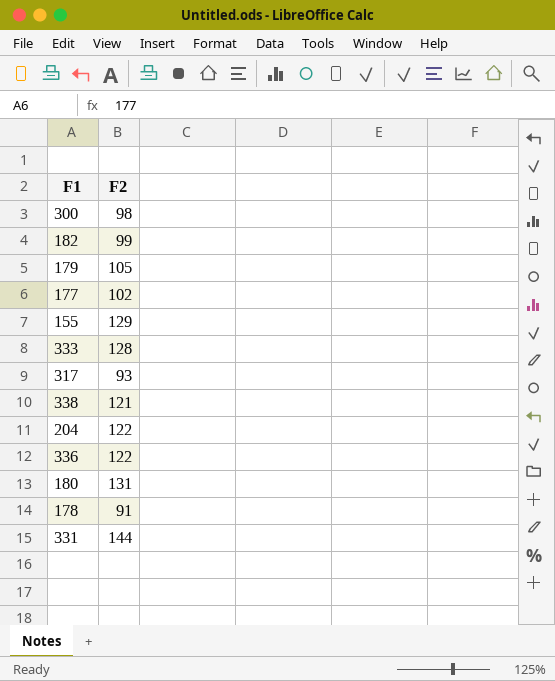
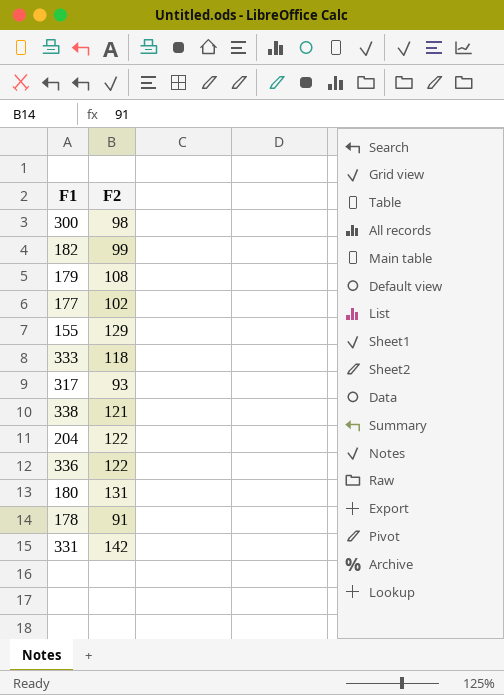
179 | F2: 105 -> 108
333 | F2: 128 -> 118
331 | F2: 144 -> 142

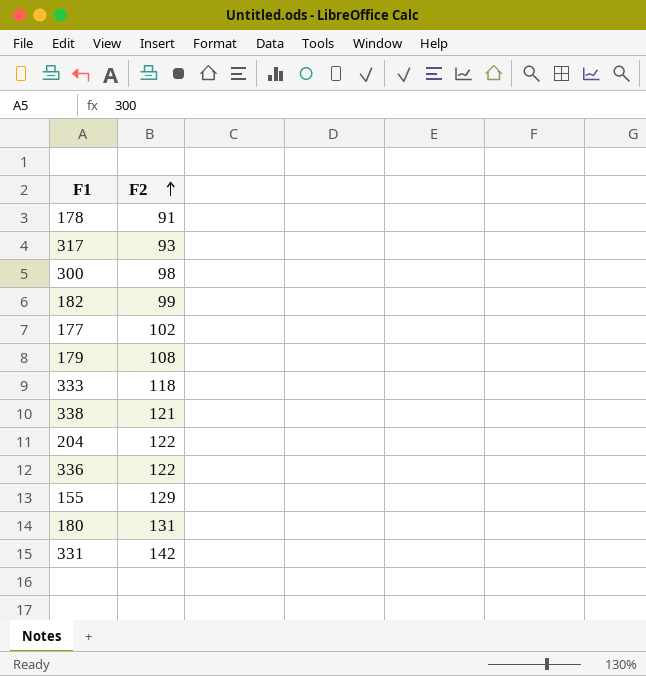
row order: none -> F2 ascending

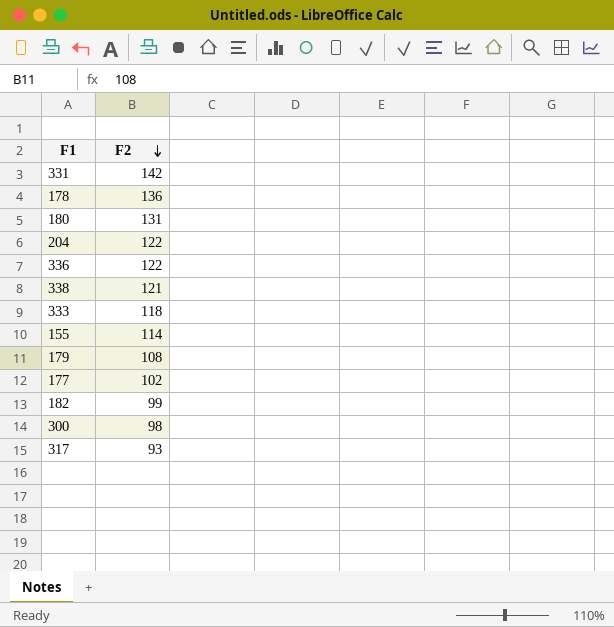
row order: F2 ascending -> F2 descending
178 | F2: 91 -> 136
155 | F2: 129 -> 114

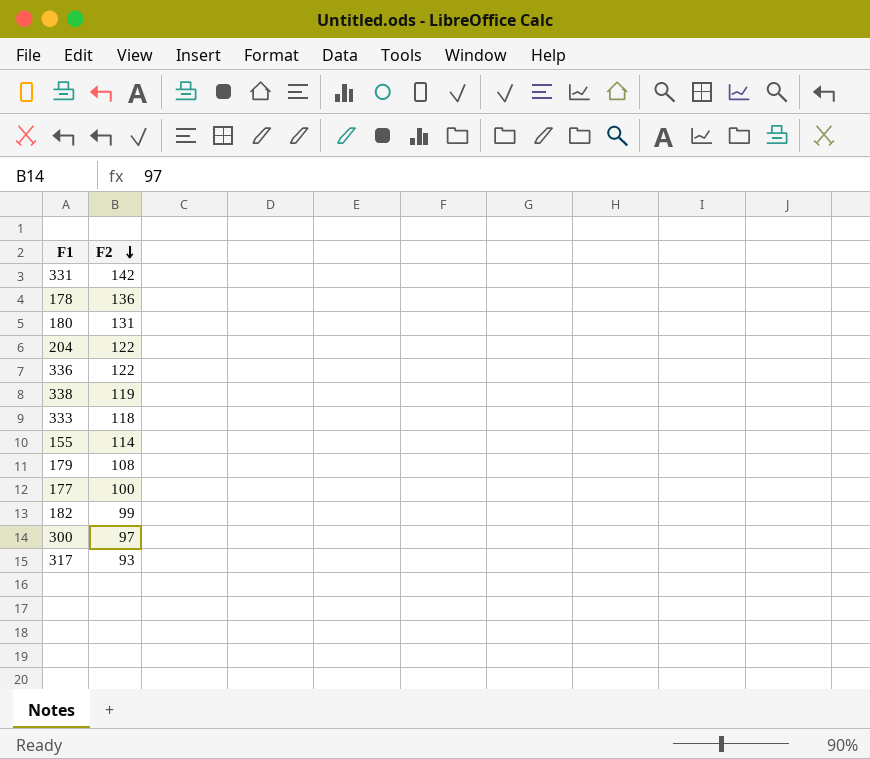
338 | F2: 121 -> 119
177 | F2: 102 -> 100
300 | F2: 98 -> 97

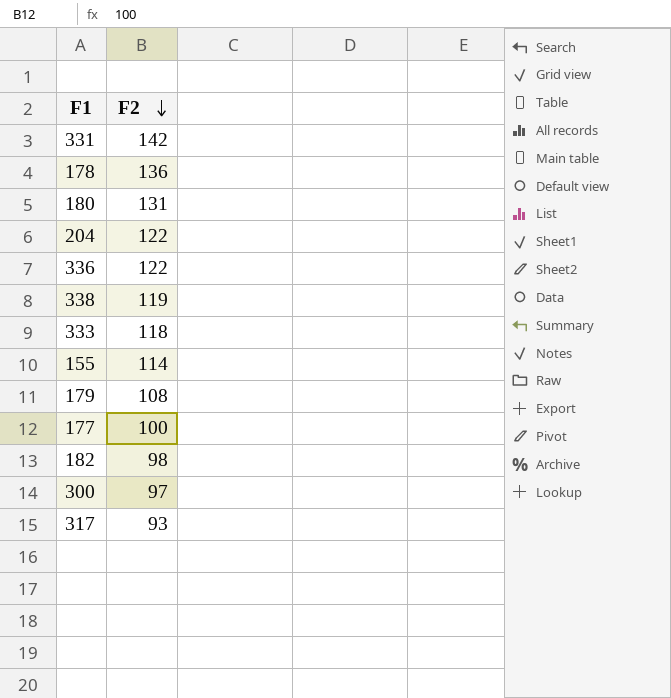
182 | F2: 99 -> 98

